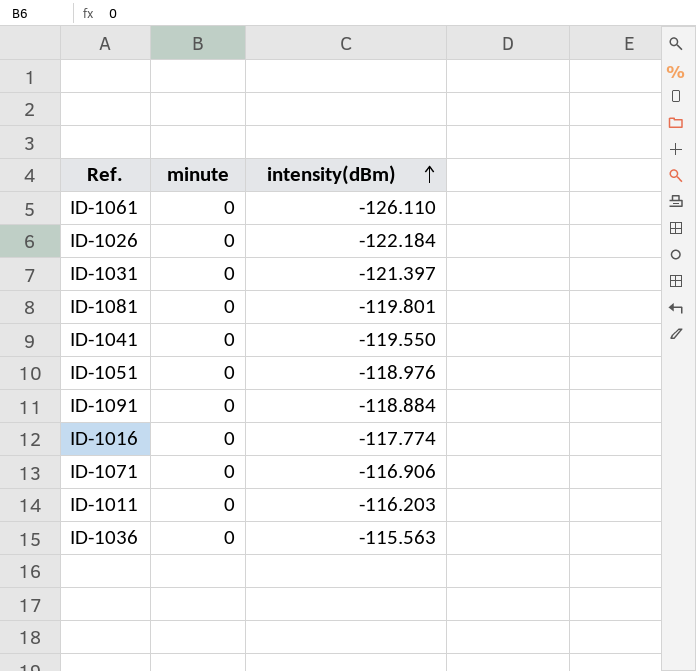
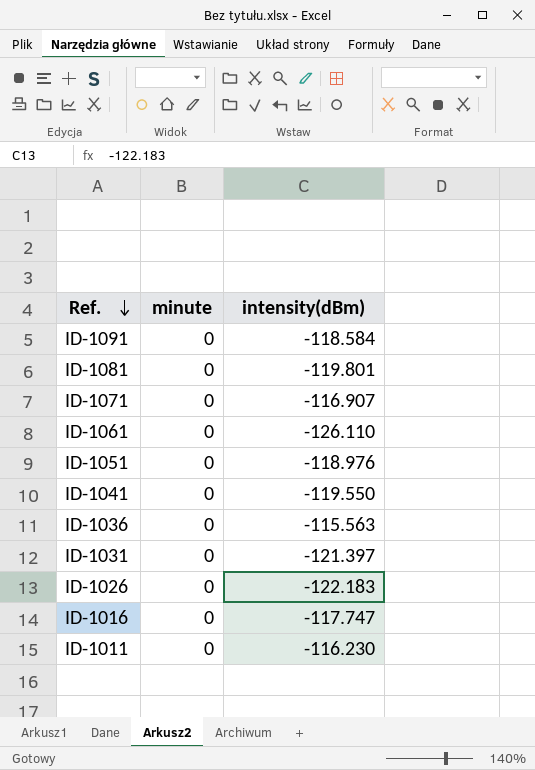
row order: intensity(dBm) ascending -> Ref. descending
ID-1091 | intensity(dBm): -118.884 -> -118.584
ID-1071 | intensity(dBm): -116.906 -> -116.907
ID-1026 | intensity(dBm): -122.184 -> -122.183
ID-1016 | intensity(dBm): -117.774 -> -117.747
ID-1011 | intensity(dBm): -116.203 -> -116.230

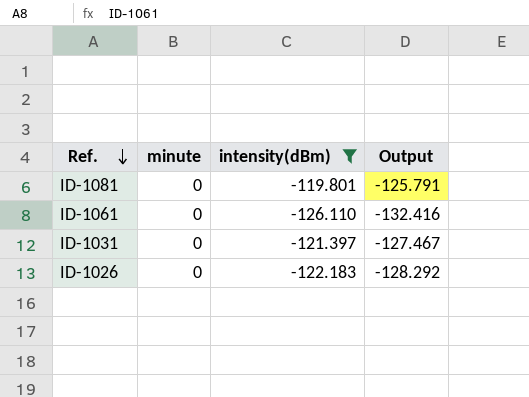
filter: none -> intensity(dBm) <= -119.801
column Output | formula: none -> [intensity(dBm)] * 1.05

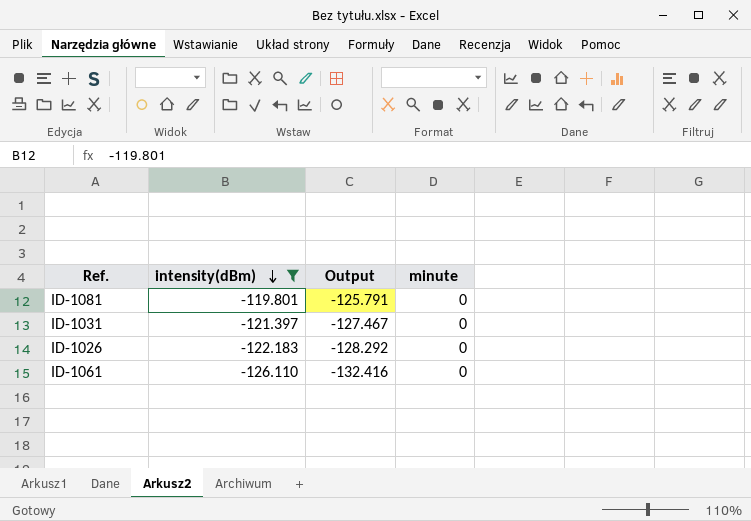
row order: Ref. descending -> intensity(dBm) descending
column minute | position: 2 -> 4

